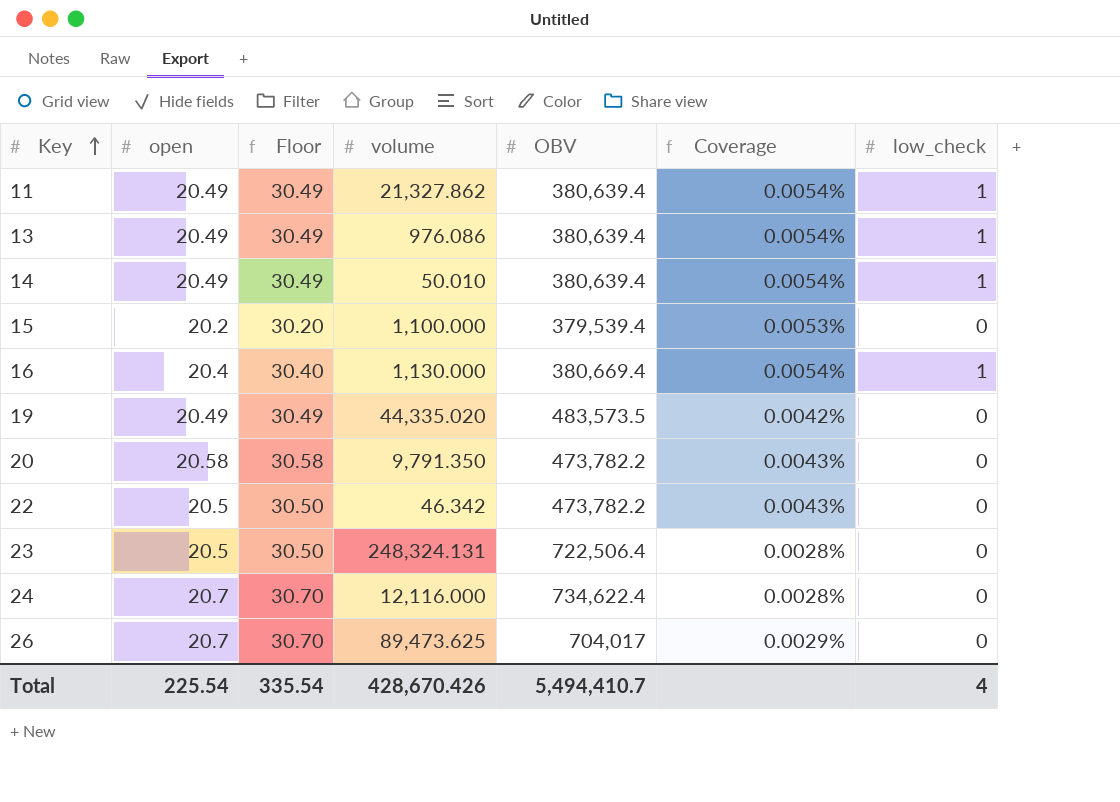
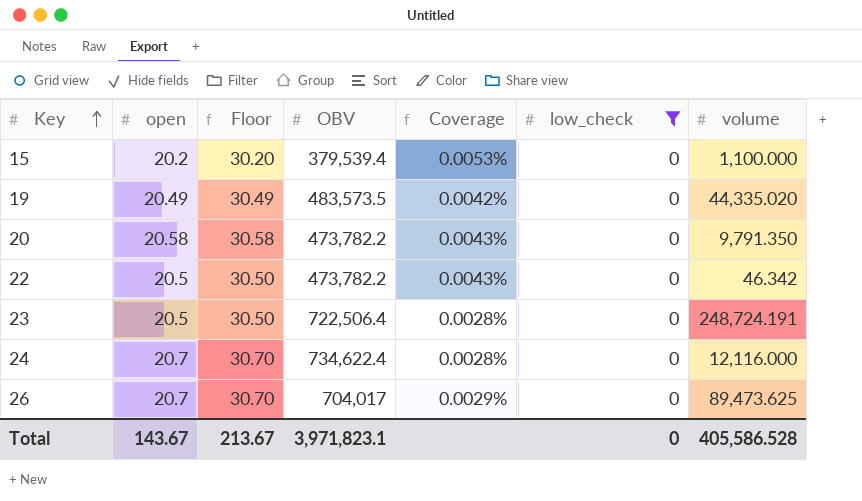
filter: none -> low_check = 0
column volume | position: 4 -> 7
23 | volume: 248,324.131 -> 248,724.191
Total | open: 225.54 -> 143.67
Total | Floor: 335.54 -> 213.67
Total | OBV: 5,494,410.7 -> 3,971,823.1
Total | low_check: 4 -> 0
Total | volume: 428,670.426 -> 405,586.528

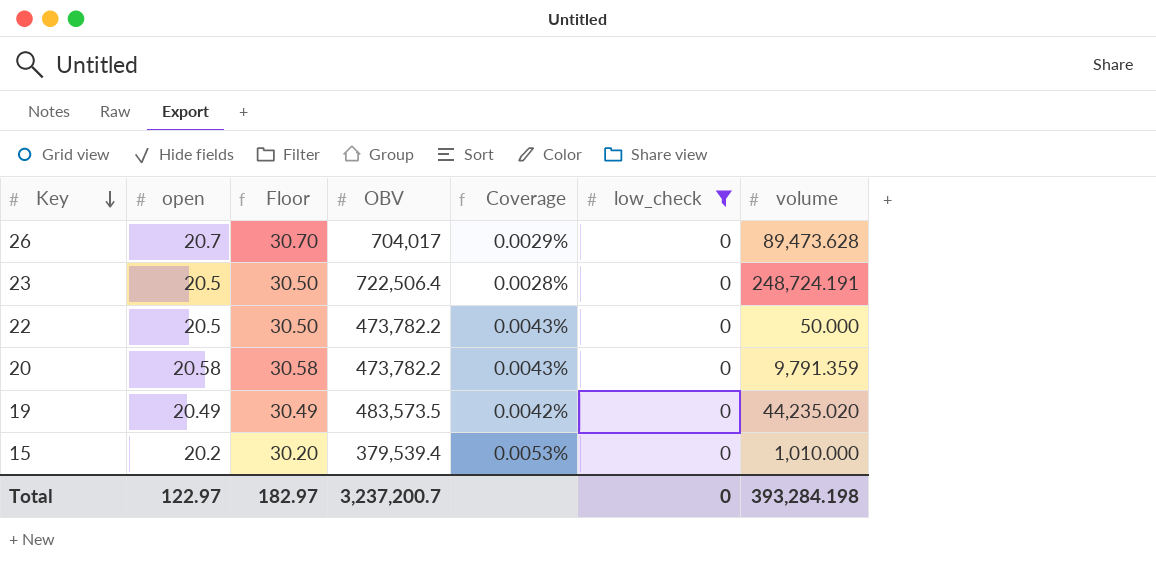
row order: Key ascending -> Key descending
row 24: 20.7 | 30.70 | 734,622.4 | 0.0028% | 0 | 12,116.000 -> none
26 | volume: 89,473.625 -> 89,473.628
22 | volume: 46.342 -> 50.000
20 | volume: 9,791.350 -> 9,791.359
19 | volume: 44,335.020 -> 44,235.020
15 | volume: 1,100.000 -> 1,010.000
Total | open: 143.67 -> 122.97
Total | Floor: 213.67 -> 182.97
Total | OBV: 3,971,823.1 -> 3,237,200.7
Total | volume: 405,586.528 -> 393,284.198

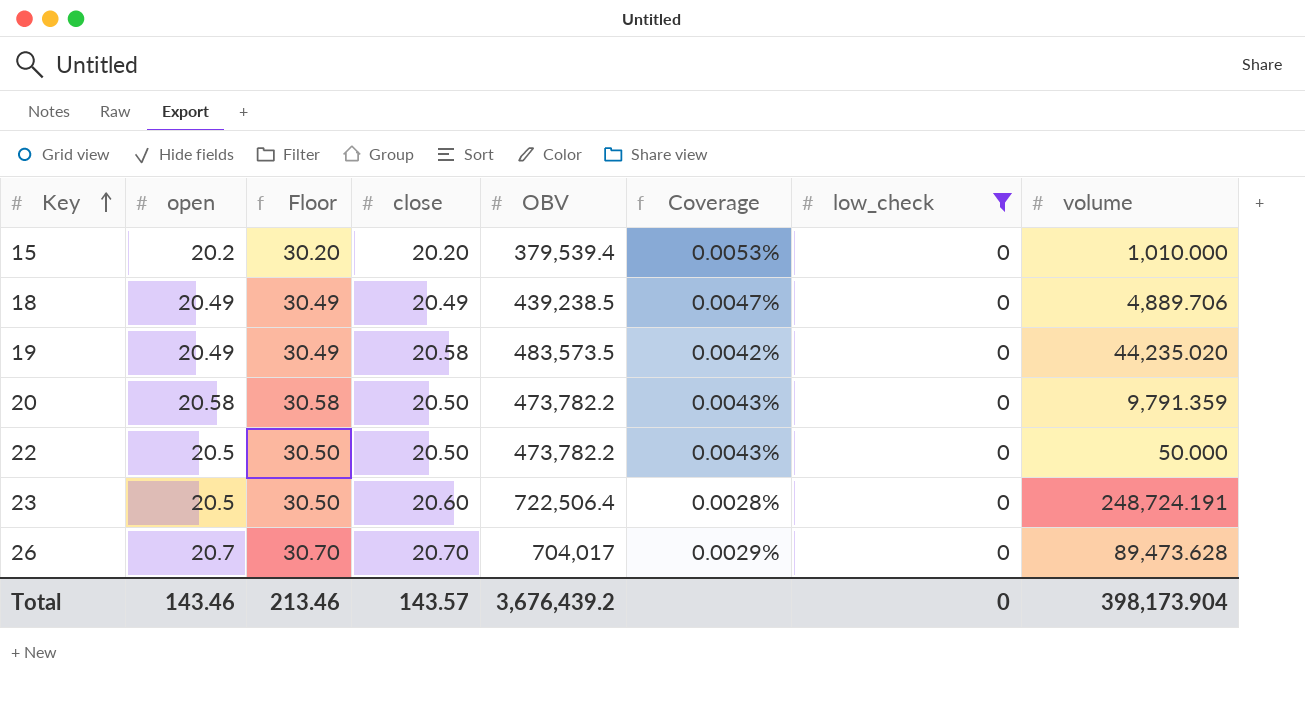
row order: Key descending -> Key ascending
column close | position: none -> 4
row 18: none -> 20.49 | 30.49 | 20.49 | 439,238.5 | 0.0047% | 0 | 4,889.706
Total | open: 122.97 -> 143.46
Total | Floor: 182.97 -> 213.46
Total | OBV: 3,237,200.7 -> 3,676,439.2
Total | volume: 393,284.198 -> 398,173.904

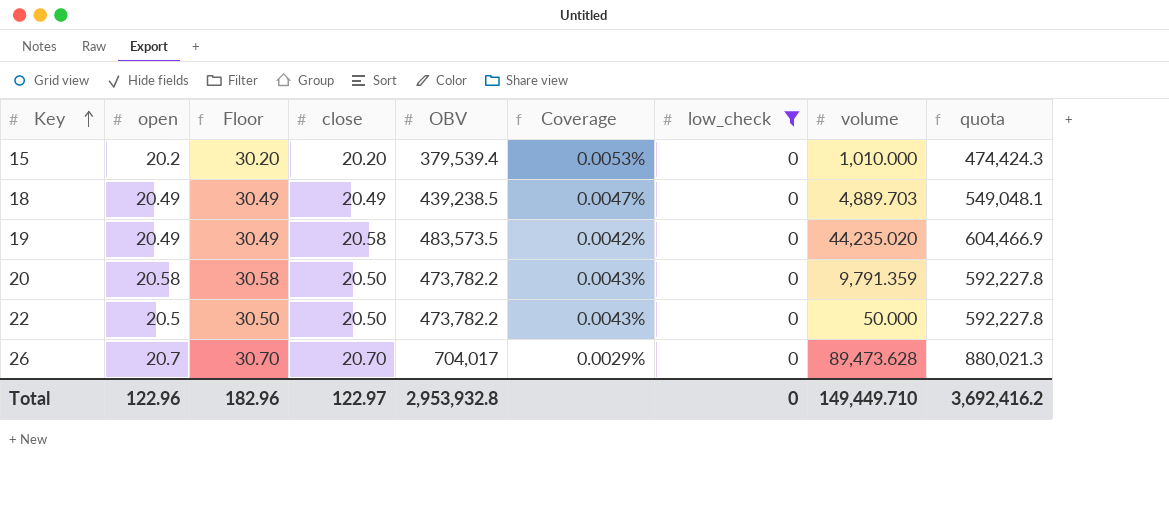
column quota | formula: none -> [OBV] * 1.25
row 23: 20.5 | 30.50 | 20.60 | 722,506.4 | 0.0028% | 0 | 248,724.191 -> none
18 | volume: 4,889.706 -> 4,889.703
Total | open: 143.46 -> 122.96
Total | Floor: 213.46 -> 182.96
Total | close: 143.57 -> 122.97
Total | OBV: 3,676,439.2 -> 2,953,932.8
Total | volume: 398,173.904 -> 149,449.710

